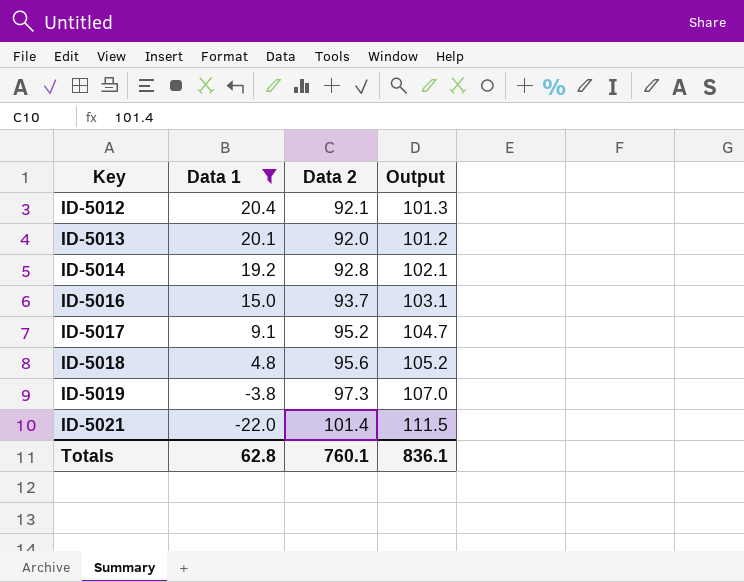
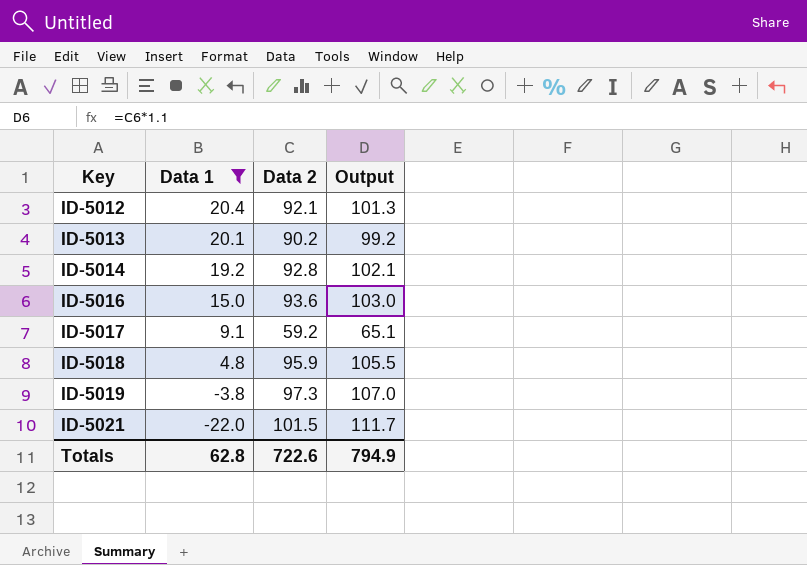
ID-5013 | Data 2: 92.0 -> 90.2
ID-5013 | Output: 101.2 -> 99.2
ID-5016 | Data 2: 93.7 -> 93.6
ID-5016 | Output: 103.1 -> 103.0
ID-5017 | Data 2: 95.2 -> 59.2
ID-5017 | Output: 104.7 -> 65.1
ID-5018 | Data 2: 95.6 -> 95.9
ID-5018 | Output: 105.2 -> 105.5
ID-5021 | Data 2: 101.4 -> 101.5
ID-5021 | Output: 111.5 -> 111.7
Totals | Data 2: 760.1 -> 722.6
Totals | Output: 836.1 -> 794.9

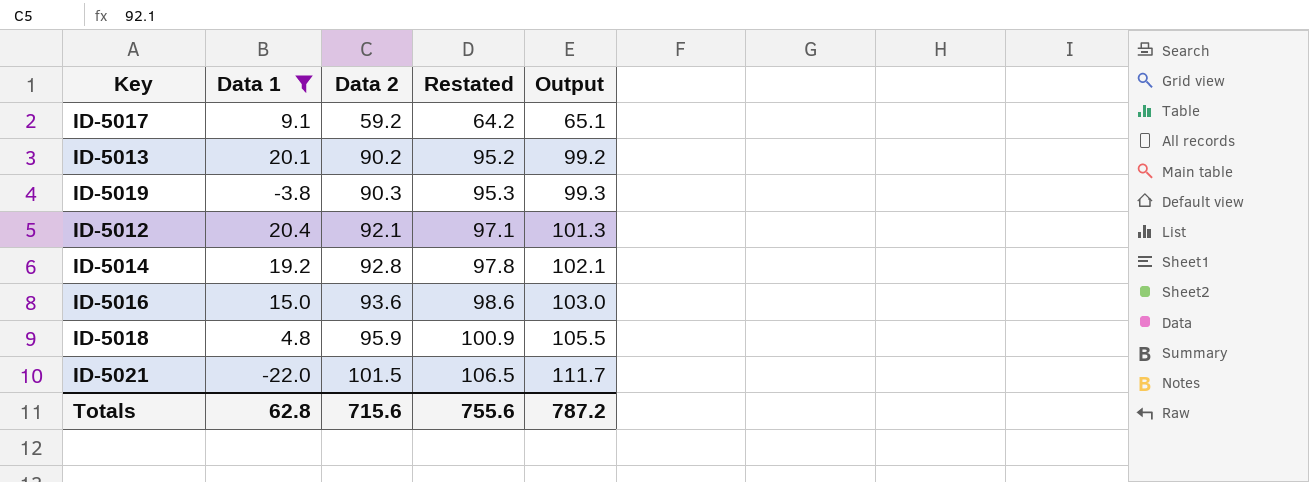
row order: Key ascending -> Data 2 ascending
column Restated | formula: none -> [Data 2] + 5
ID-5019 | Data 2: 97.3 -> 90.3
ID-5019 | Output: 107.0 -> 99.3
Totals | Data 2: 722.6 -> 715.6
Totals | Output: 794.9 -> 787.2

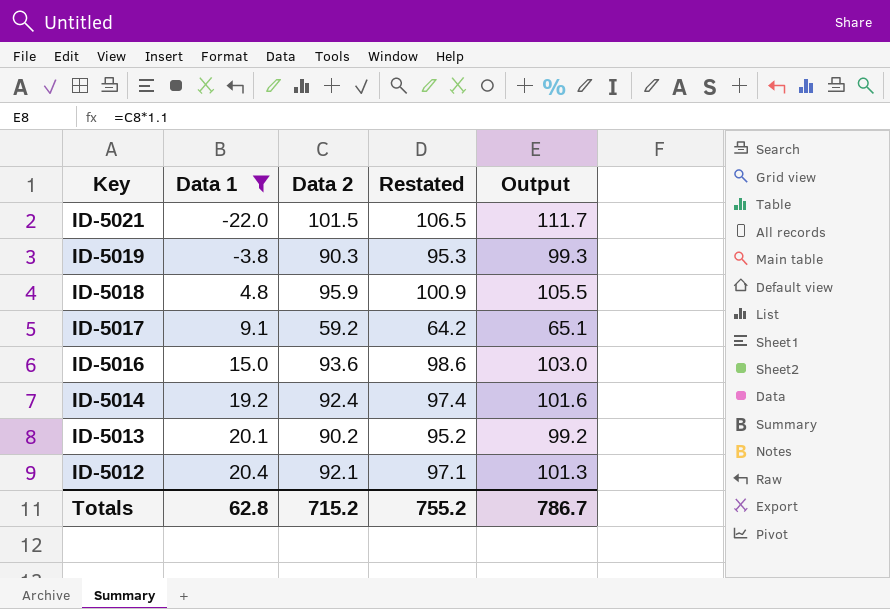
row order: Data 2 ascending -> Key descending
ID-5014 | Data 2: 92.8 -> 92.4
ID-5014 | Restated: 97.8 -> 97.4
ID-5014 | Output: 102.1 -> 101.6
Totals | Data 2: 715.6 -> 715.2
Totals | Restated: 755.6 -> 755.2
Totals | Output: 787.2 -> 786.7

